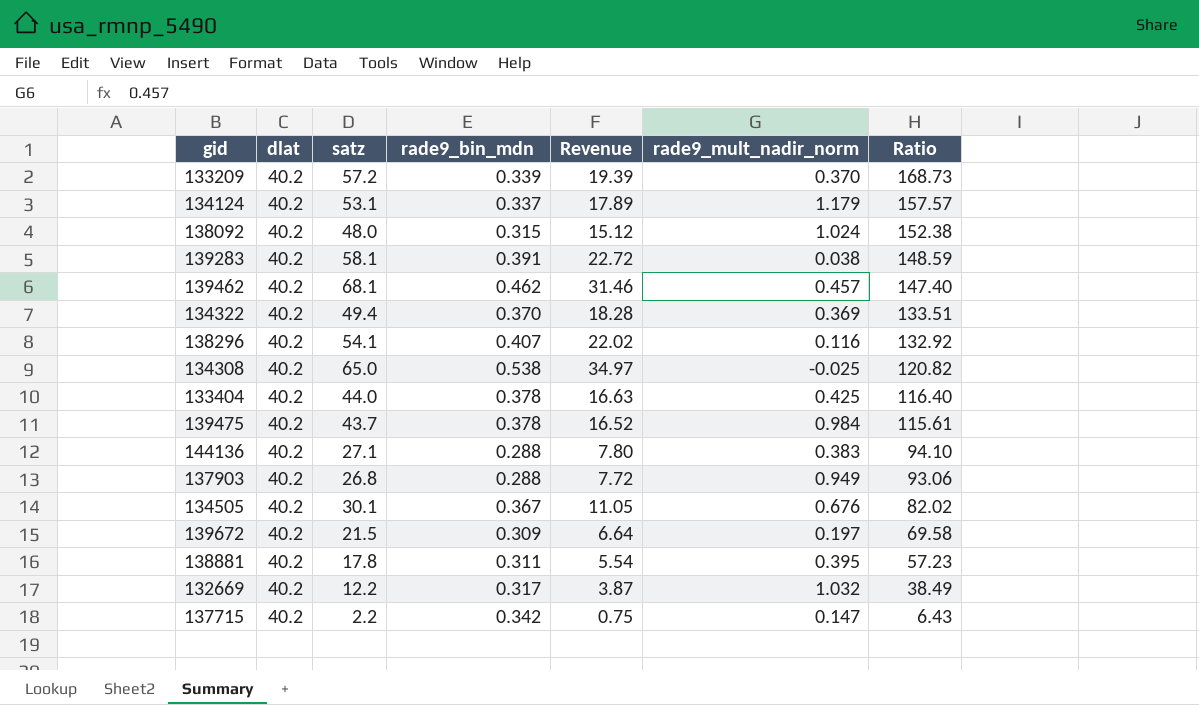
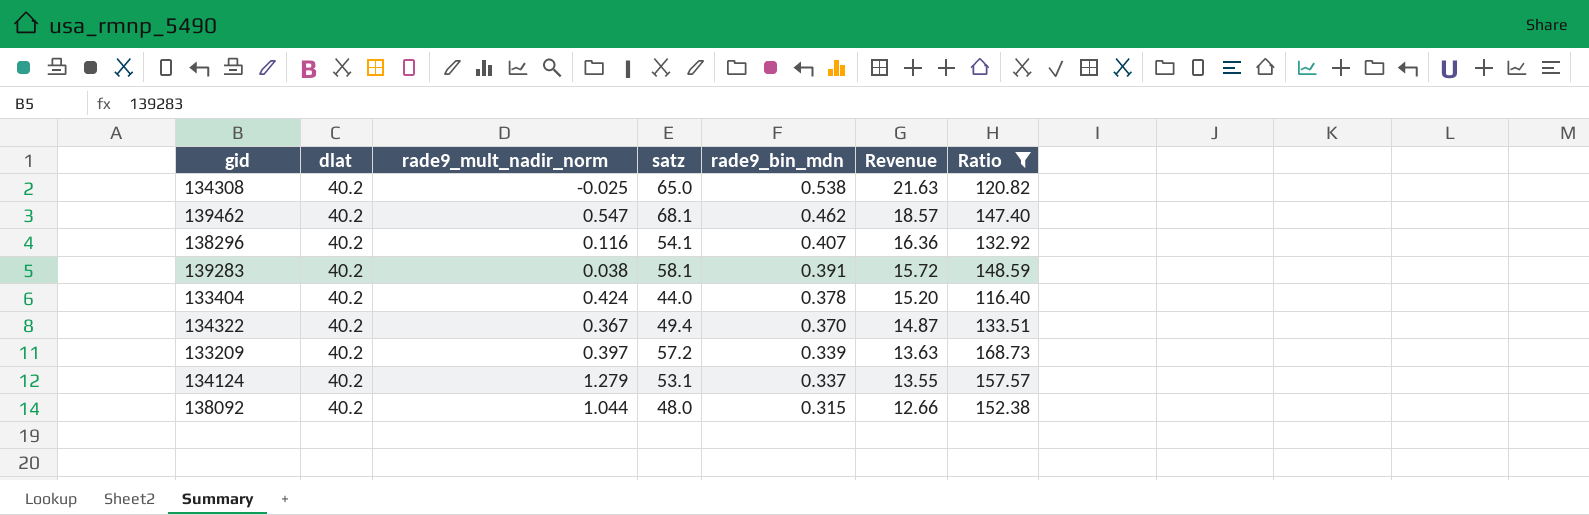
filter: none -> Ratio >= 116.40
row order: Ratio descending -> rade9_bin_mdn descending
column rade9_mult_nadir_norm | position: 6 -> 3
column Revenue | formula: [satz] * [rade9_bin_mdn] -> [dlat] * [rade9_bin_mdn]
139462 | rade9_mult_nadir_norm: 0.457 -> 0.547
133404 | rade9_mult_nadir_norm: 0.425 -> 0.424
134322 | rade9_mult_nadir_norm: 0.369 -> 0.367
133209 | rade9_mult_nadir_norm: 0.370 -> 0.397
134124 | rade9_mult_nadir_norm: 1.179 -> 1.279
138092 | rade9_mult_nadir_norm: 1.024 -> 1.044

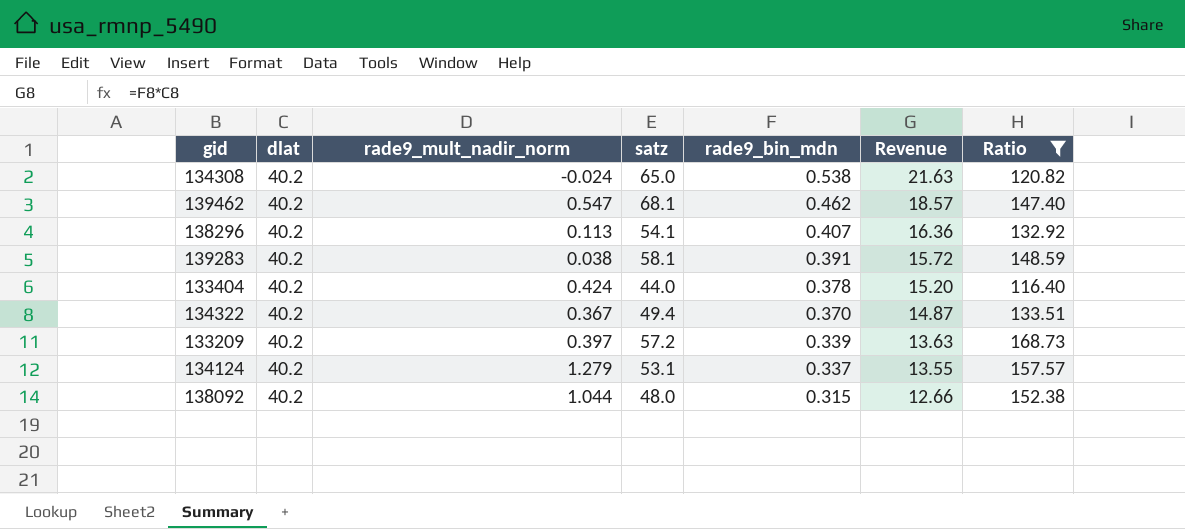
134308 | rade9_mult_nadir_norm: -0.025 -> -0.024
138296 | rade9_mult_nadir_norm: 0.116 -> 0.113

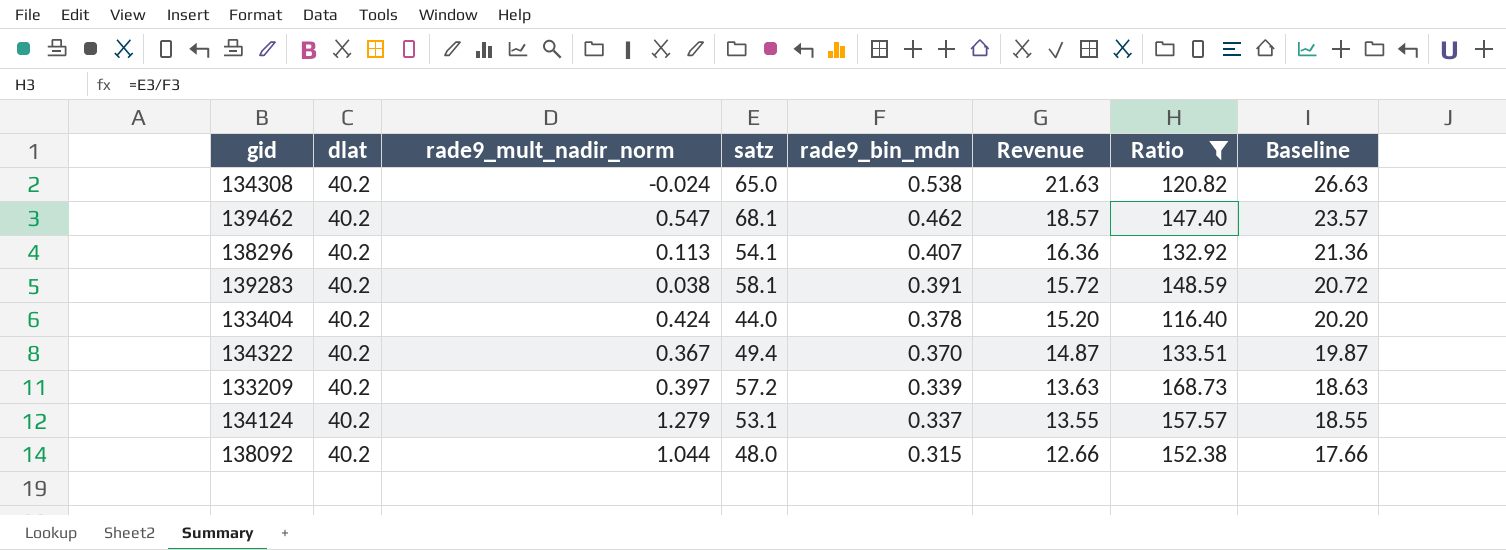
column Baseline | formula: none -> [Revenue] + 5

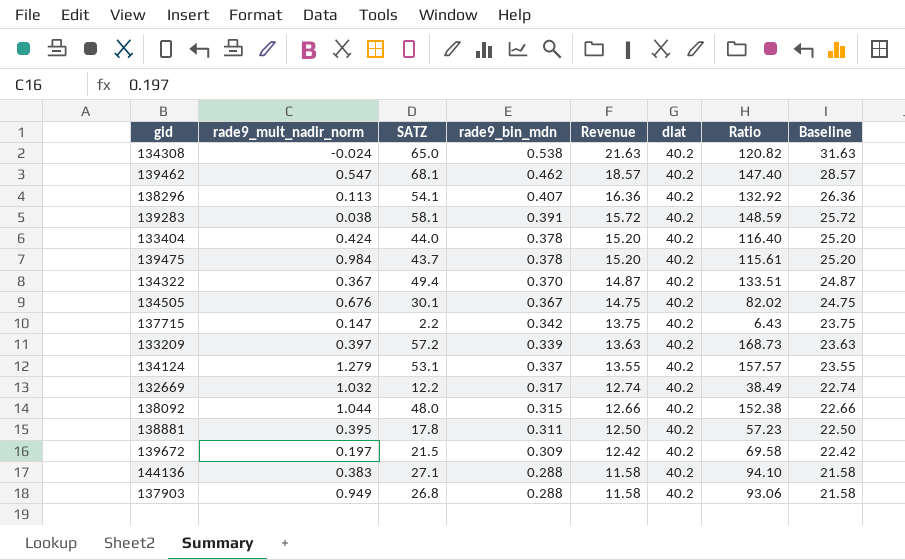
filter: Ratio >= 116.40 -> none
column name: satz -> SATZ
column dlat | position: 2 -> 6
column Baseline | formula: [Revenue] + 5 -> [Revenue] + 10

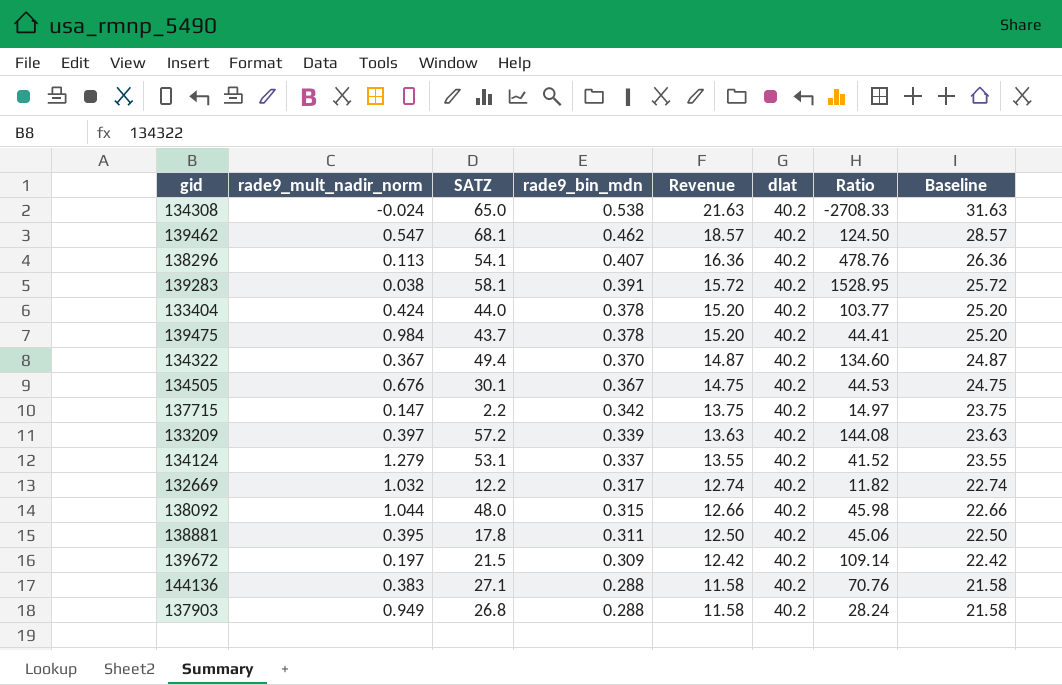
column Ratio | formula: [SATZ] / [rade9_bin_mdn] -> [SATZ] / [rade9_mult_nadir_norm]

